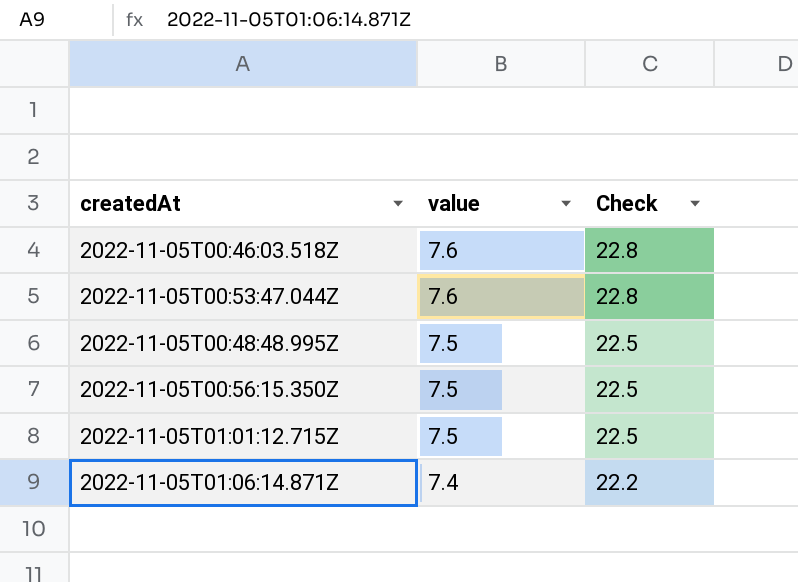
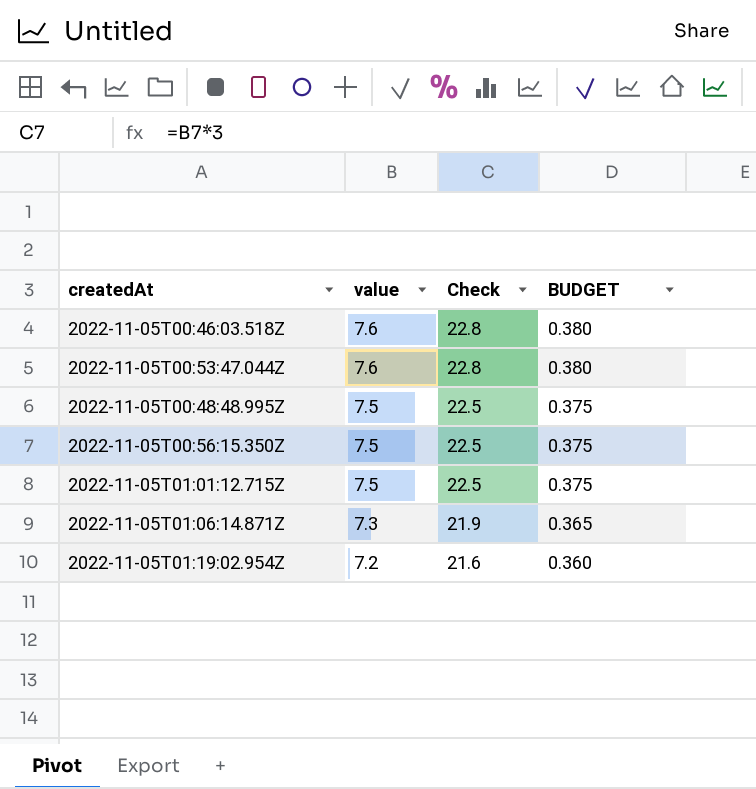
column BUDGET | formula: none -> [value] * 0.05
2022-11-05T01:06:14.871Z | value: 7.4 -> 7.3
2022-11-05T01:06:14.871Z | Check: 22.2 -> 21.9
row 2022-11-05T01:19:02.954Z: none -> 7.2 | 21.6 | 0.360

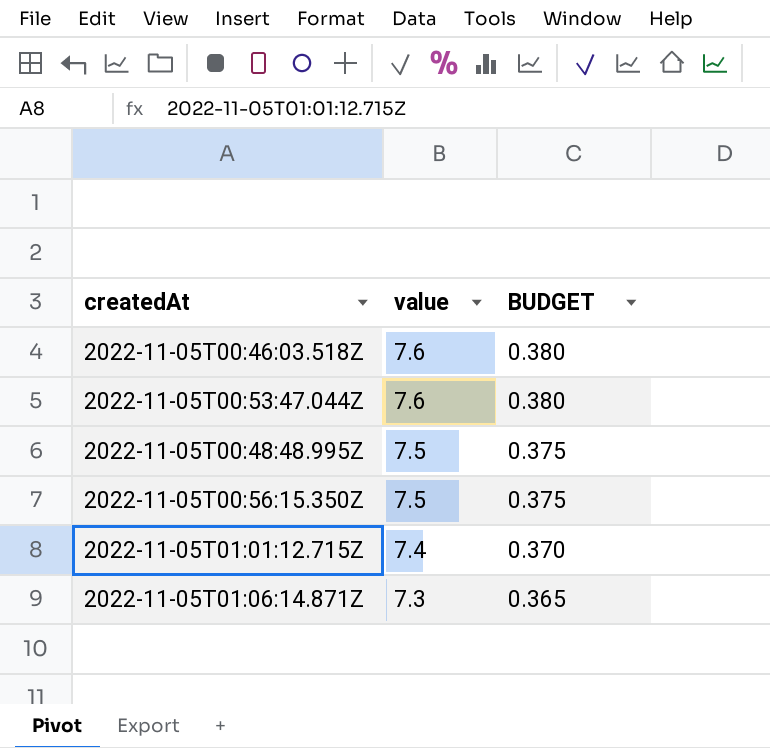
column Check | formula: [value] * 3 -> none
row 2022-11-05T01:19:02.954Z: 7.2 | 21.6 | 0.360 -> none
2022-11-05T01:01:12.715Z | value: 7.5 -> 7.4
2022-11-05T01:01:12.715Z | BUDGET: 0.375 -> 0.370

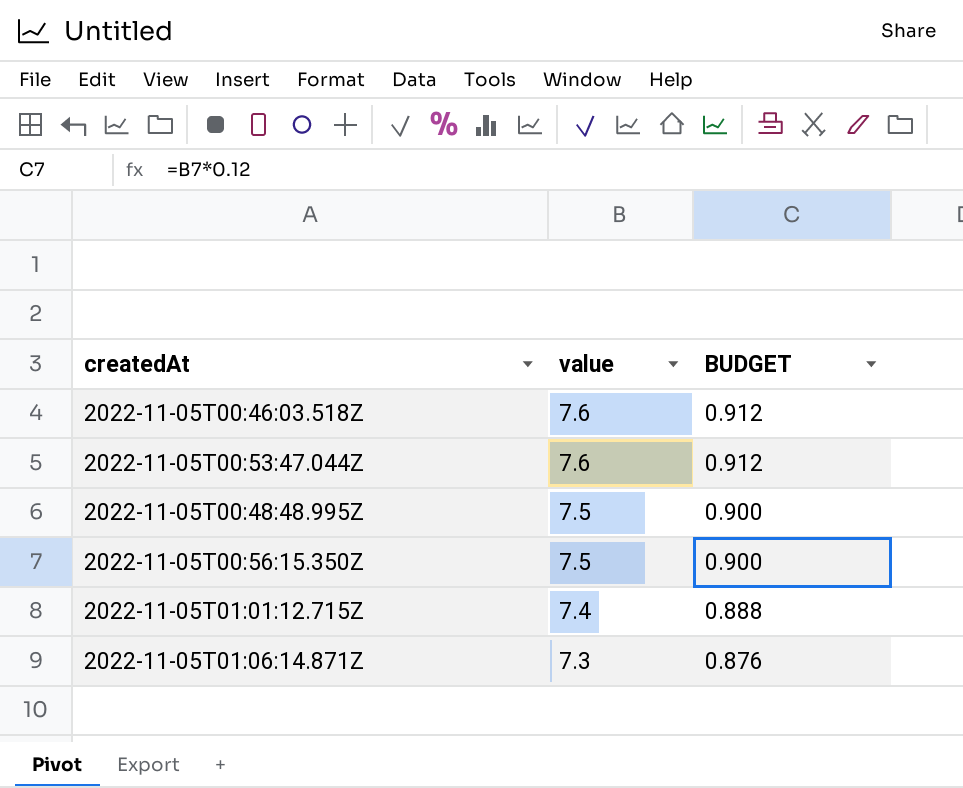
column BUDGET | formula: [value] * 0.05 -> [value] * 0.12

